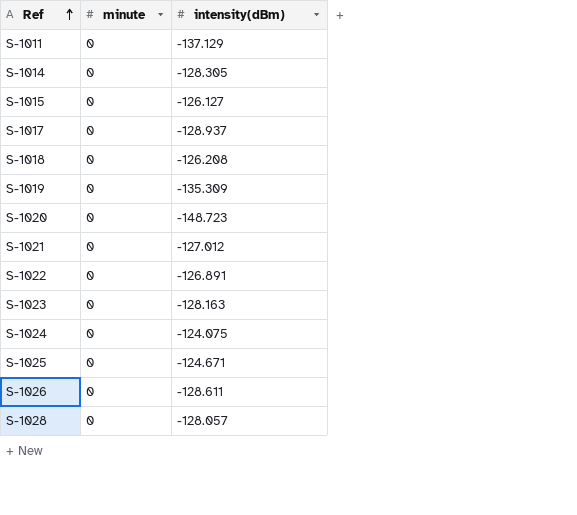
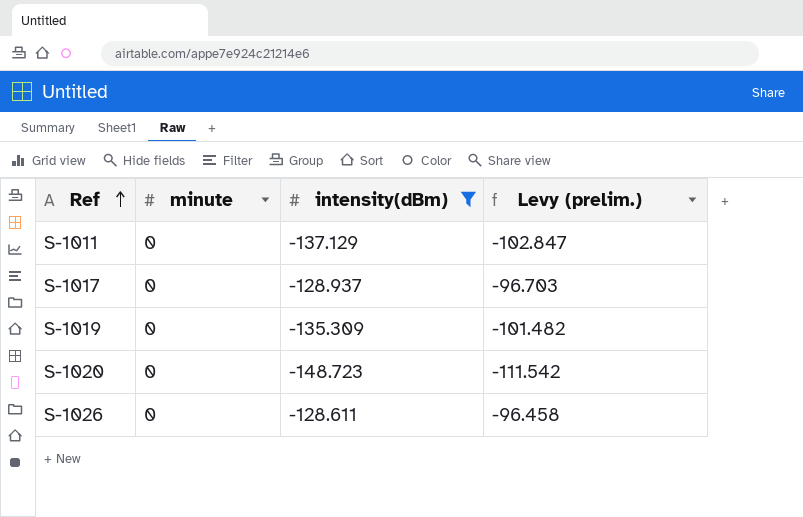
filter: none -> intensity(dBm) <= -128.611
column Levy (prelim.) | formula: none -> [intensity(dBm)] * 0.75

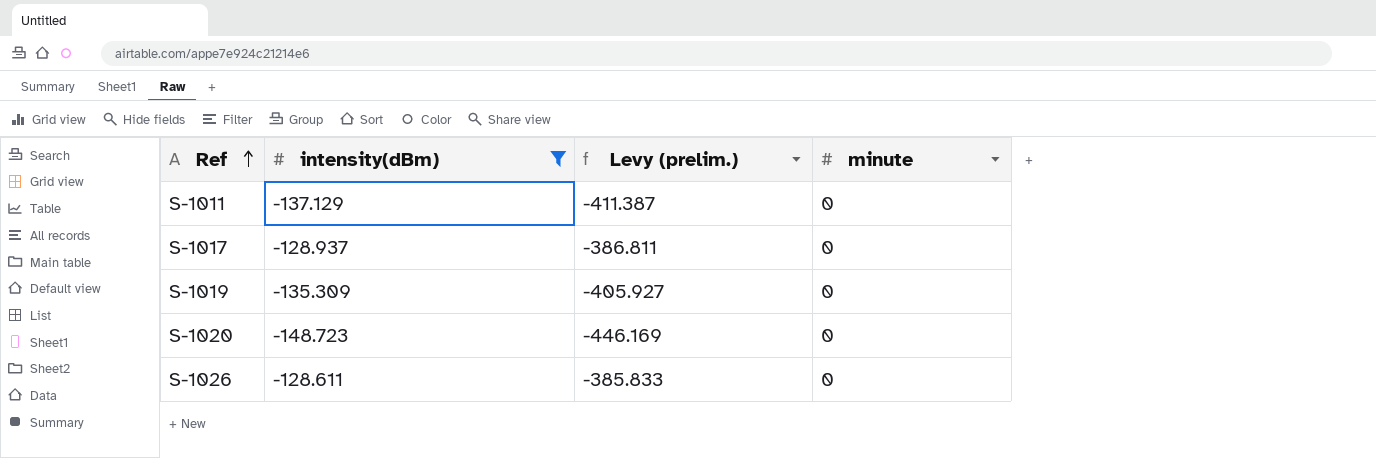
column Levy (prelim.) | formula: [intensity(dBm)] * 0.75 -> [intensity(dBm)] * 3
column minute | position: 2 -> 4

